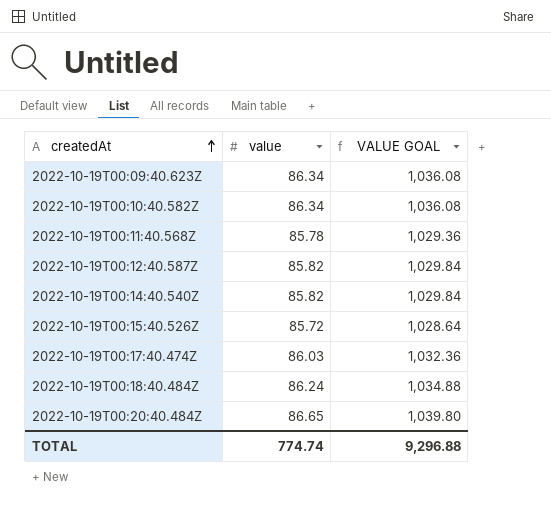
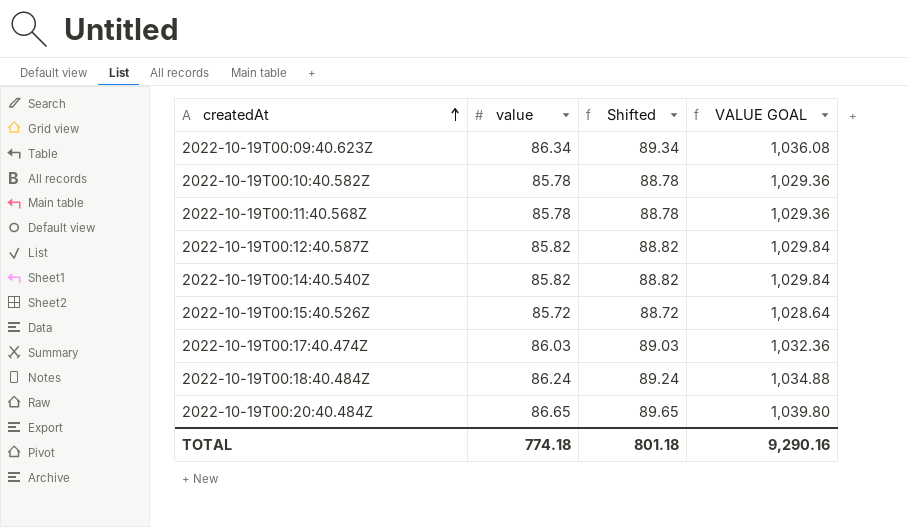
column Shifted | formula: none -> [value] + 3
2022-10-19T00:10:40.582Z | value: 86.34 -> 85.78
2022-10-19T00:10:40.582Z | VALUE GOAL: 1,036.08 -> 1,029.36
TOTAL | value: 774.74 -> 774.18
TOTAL | VALUE GOAL: 9,296.88 -> 9,290.16

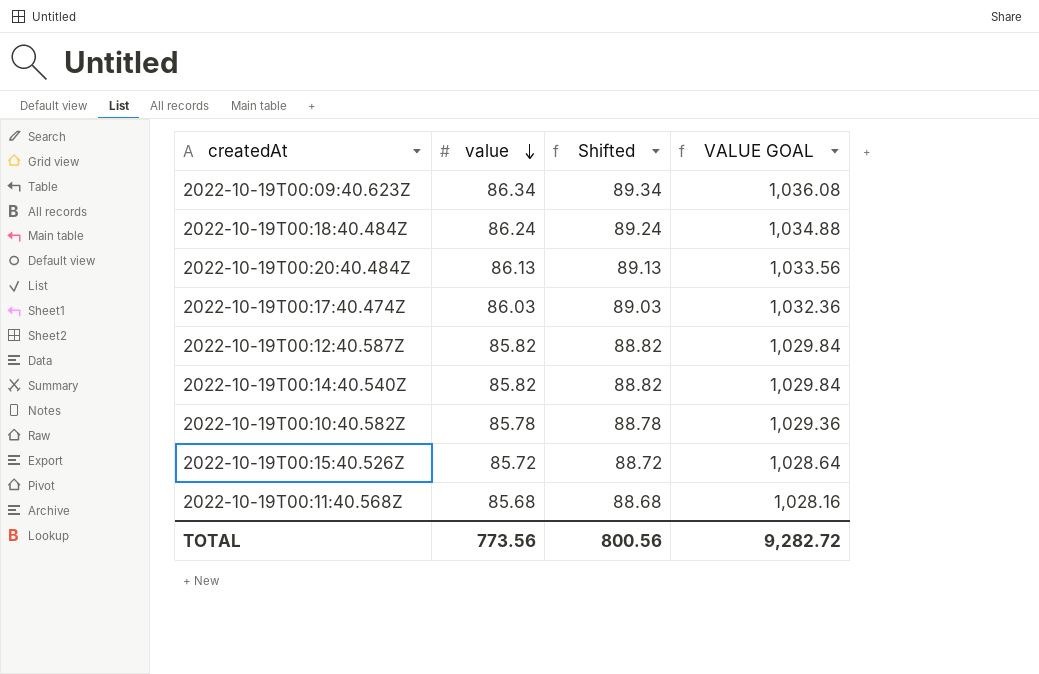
row order: createdAt ascending -> value descending
2022-10-19T00:20:40.484Z | value: 86.65 -> 86.13
2022-10-19T00:20:40.484Z | Shifted: 89.65 -> 89.13
2022-10-19T00:20:40.484Z | VALUE GOAL: 1,039.80 -> 1,033.56
2022-10-19T00:11:40.568Z | value: 85.78 -> 85.68
2022-10-19T00:11:40.568Z | Shifted: 88.78 -> 88.68
2022-10-19T00:11:40.568Z | VALUE GOAL: 1,029.36 -> 1,028.16
TOTAL | value: 774.18 -> 773.56
TOTAL | Shifted: 801.18 -> 800.56
TOTAL | VALUE GOAL: 9,290.16 -> 9,282.72

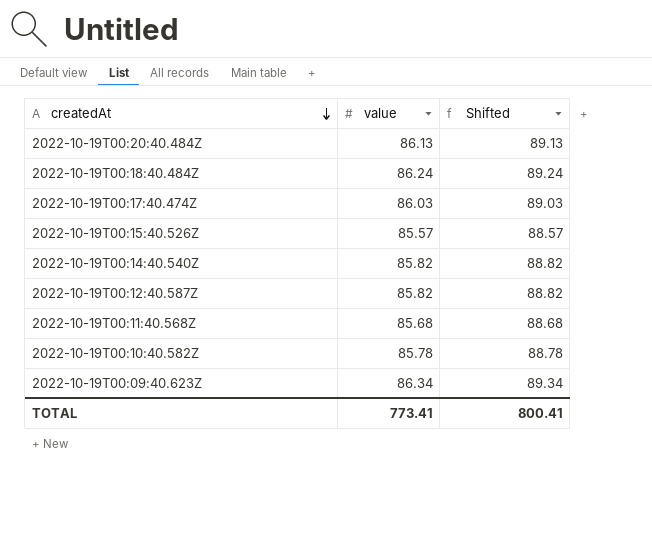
row order: value descending -> createdAt descending
column VALUE GOAL | formula: [value] * 12 -> none
2022-10-19T00:15:40.526Z | value: 85.72 -> 85.57
2022-10-19T00:15:40.526Z | Shifted: 88.72 -> 88.57
TOTAL | value: 773.56 -> 773.41
TOTAL | Shifted: 800.56 -> 800.41

